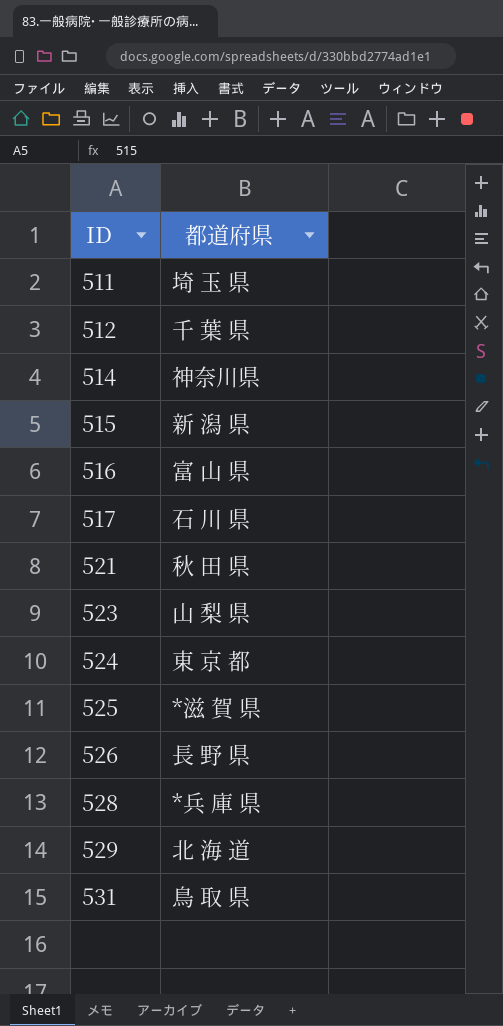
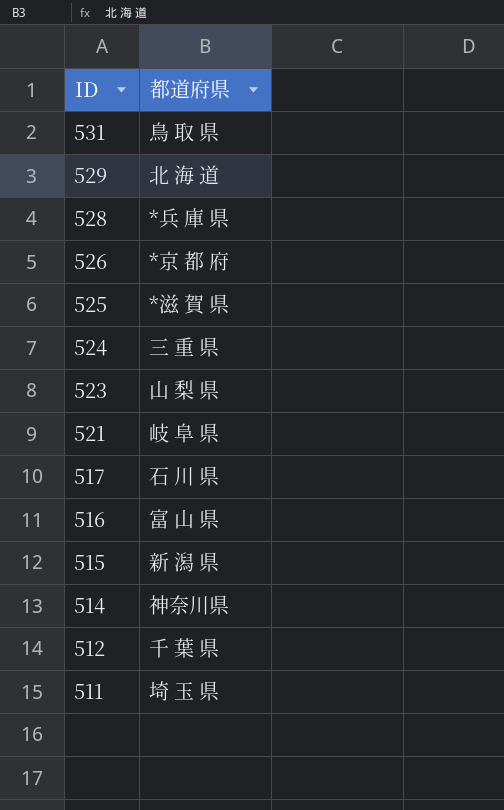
row order: ID ascending -> ID descending
526 | 都道府県: 長 野 県 -> *京 都 府
524 | 都道府県: 東 京 都 -> 三 重 県
521 | 都道府県: 秋 田 県 -> 岐 阜 県

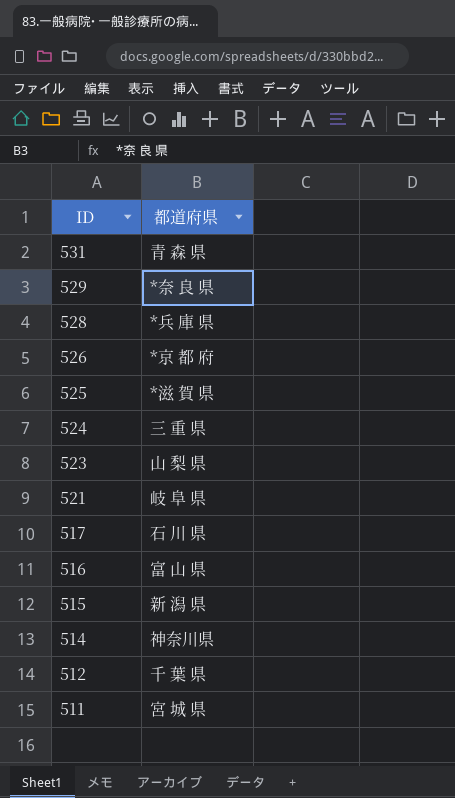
531 | 都道府県: 鳥 取 県 -> 青 森 県
529 | 都道府県: 北 海 道 -> *奈 良 県
511 | 都道府県: 埼 玉 県 -> 宮 城 県

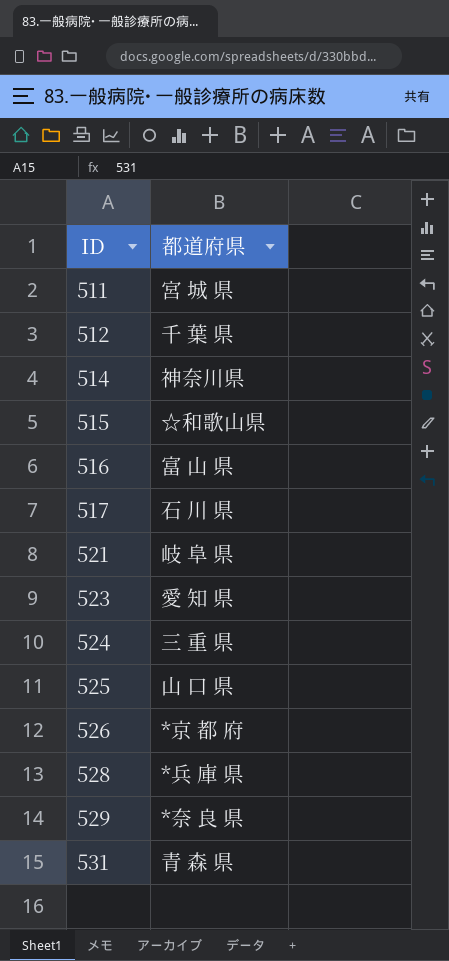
row order: ID descending -> ID ascending
515 | 都道府県: 新 潟 県 -> ☆和歌山県
523 | 都道府県: 山 梨 県 -> 愛 知 県
525 | 都道府県: *滋 賀 県 -> 山 口 県

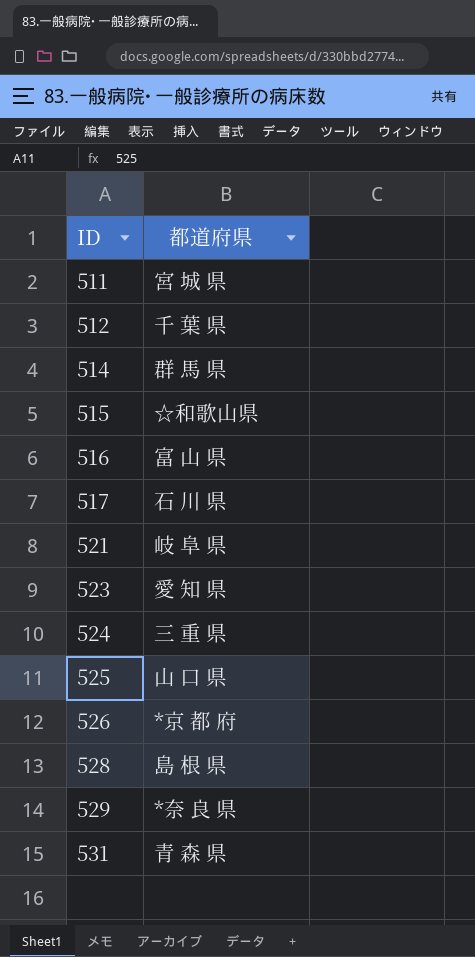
514 | 都道府県: 神奈川県 -> 群 馬 県
528 | 都道府県: *兵 庫 県 -> 島 根 県

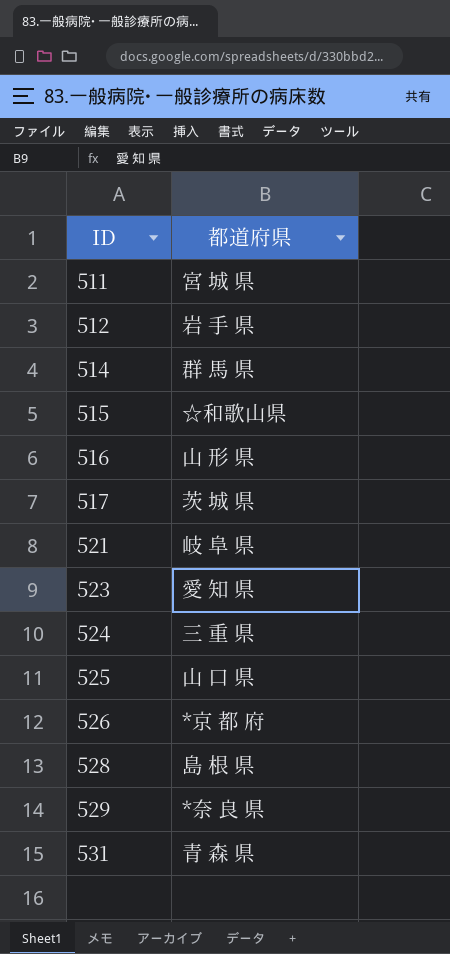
512 | 都道府県: 千 葉 県 -> 岩 手 県
516 | 都道府県: 富 山 県 -> 山 形 県
517 | 都道府県: 石 川 県 -> 茨 城 県

